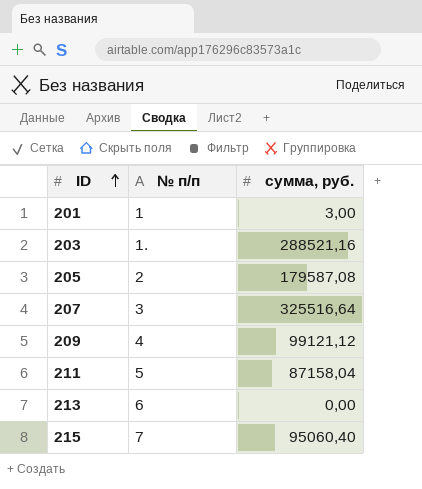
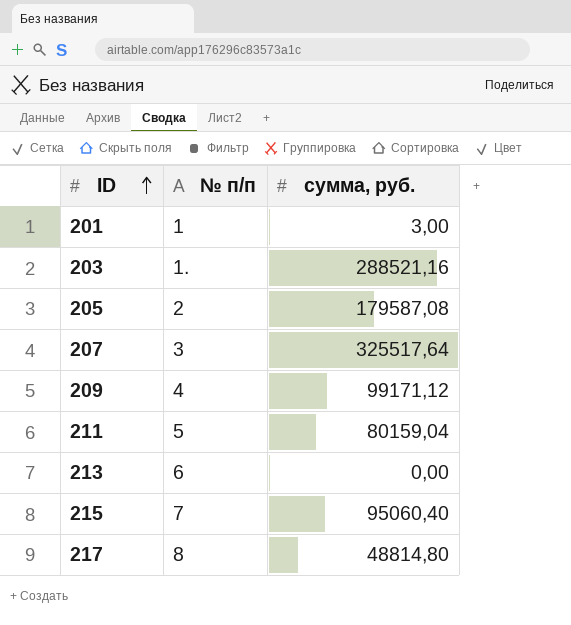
207 | сумма, руб.: 325516,64 -> 325517,64
209 | сумма, руб.: 99121,12 -> 99171,12
211 | сумма, руб.: 87158,04 -> 80159,04
row 217: none -> 8 | 48814,80

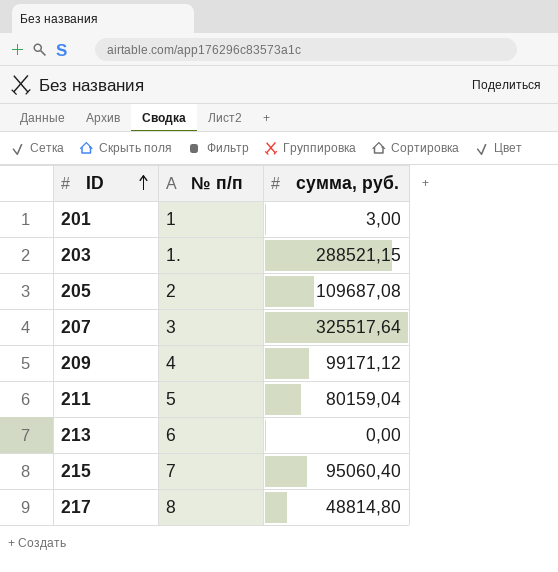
203 | сумма, руб.: 288521,16 -> 288521,15
205 | сумма, руб.: 179587,08 -> 109687,08

